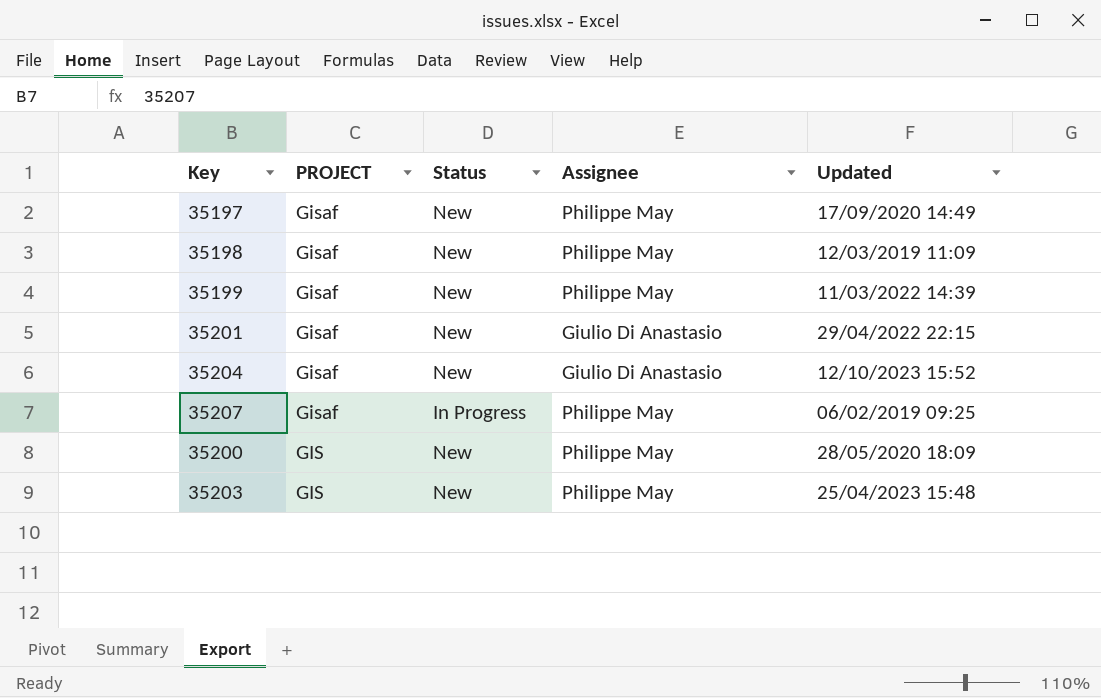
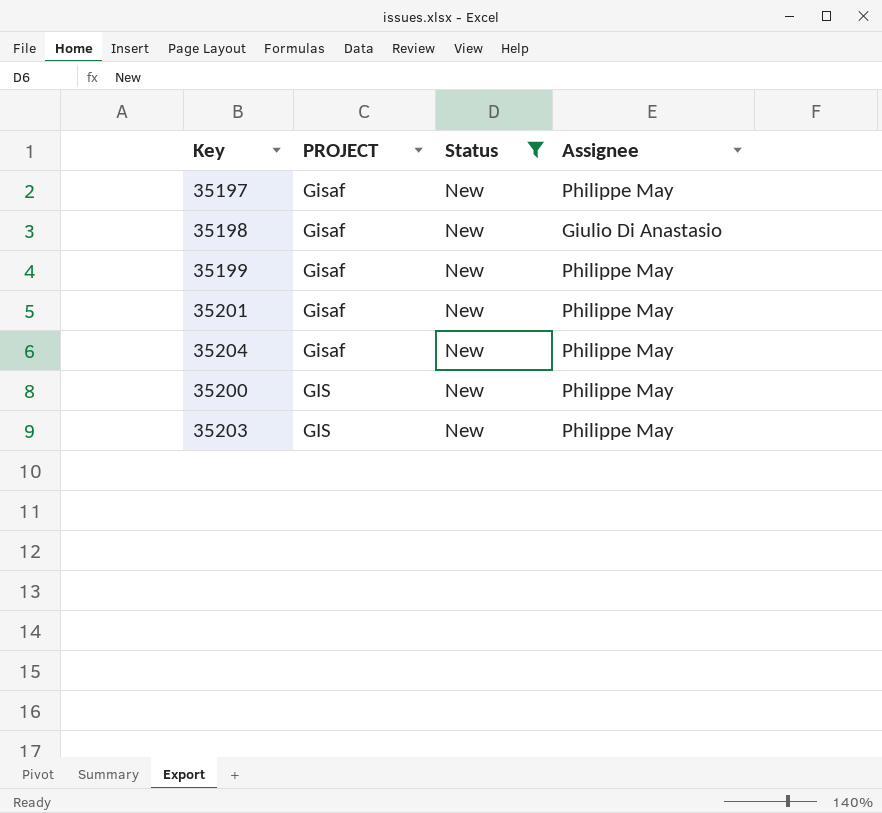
filter: none -> Status = New
column Updated | position: 5 -> none
35198 | Assignee: Philippe May -> Giulio Di Anastasio
35201 | Assignee: Giulio Di Anastasio -> Philippe May
35204 | Assignee: Giulio Di Anastasio -> Philippe May

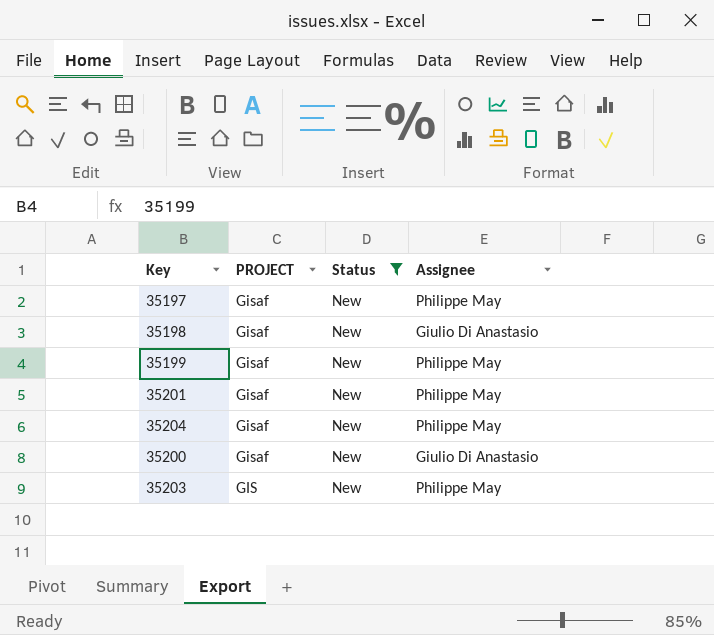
35200 | PROJECT: GIS -> Gisaf
35200 | Assignee: Philippe May -> Giulio Di Anastasio

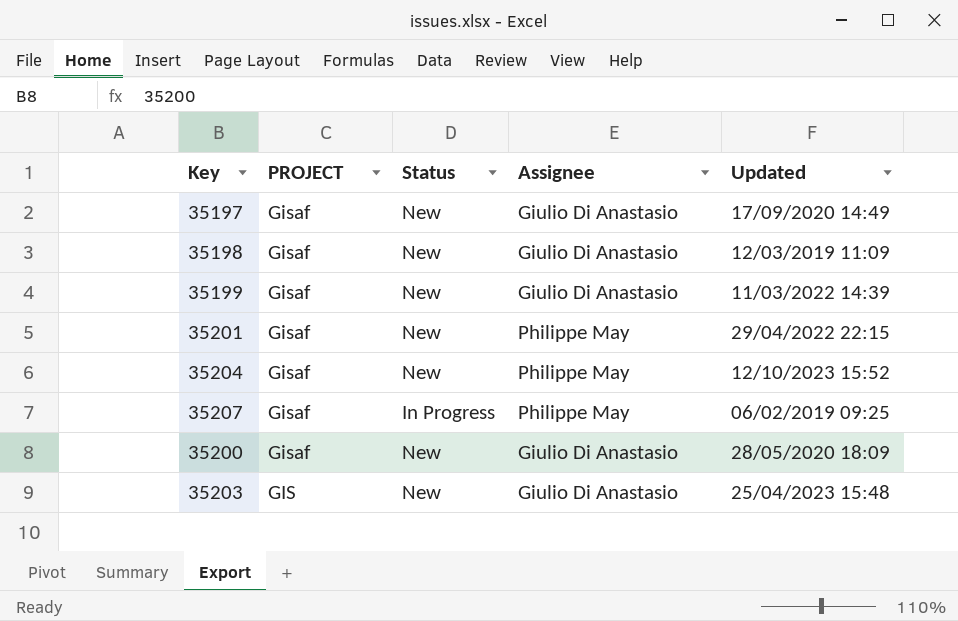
filter: Status = New -> none
column Updated | position: none -> 5
35197 | Assignee: Philippe May -> Giulio Di Anastasio
35199 | Assignee: Philippe May -> Giulio Di Anastasio
35203 | Assignee: Philippe May -> Giulio Di Anastasio

